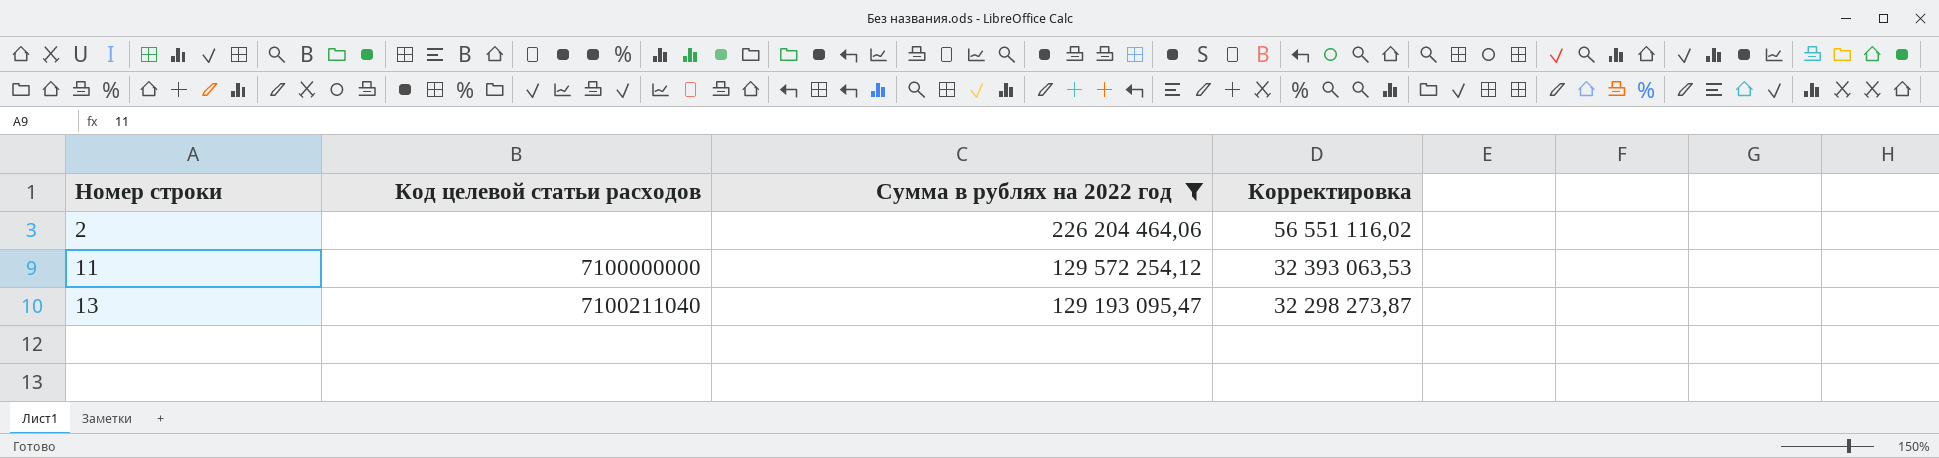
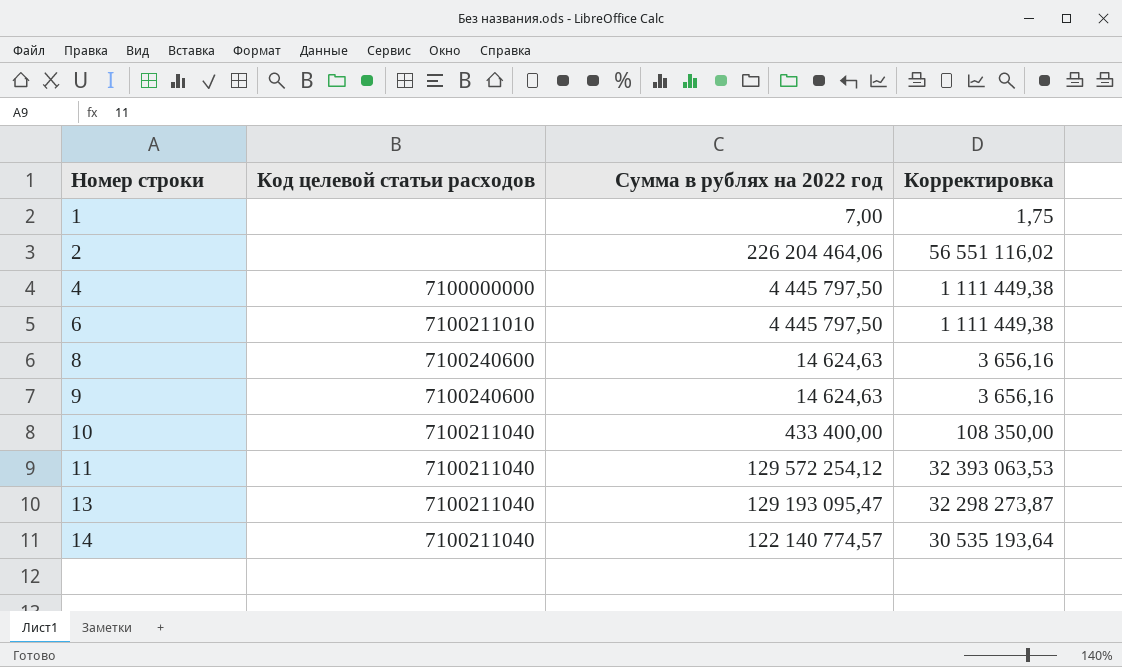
filter: Сумма в рублях на 2022 год >= 129 193 095,47 -> none
11 | Код целевой статьи расходов: 7100000000 -> 7100211040

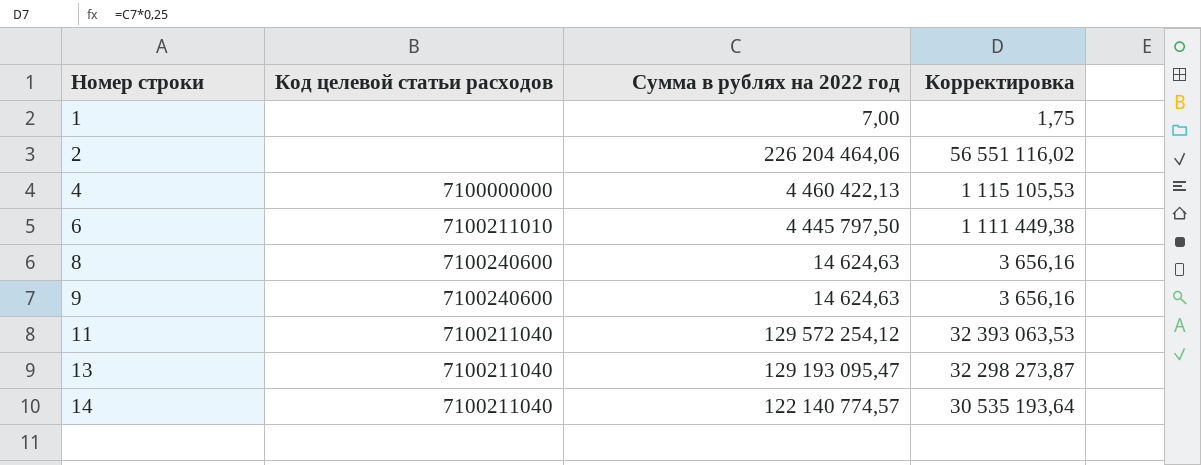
row 10: 7100211040 | 433 400,00 | 108 350,00 -> none
4 | Сумма в рублях на 2022 год: 4 445 797,50 -> 4 460 422,13
4 | Корректировка: 1 111 449,38 -> 1 115 105,53

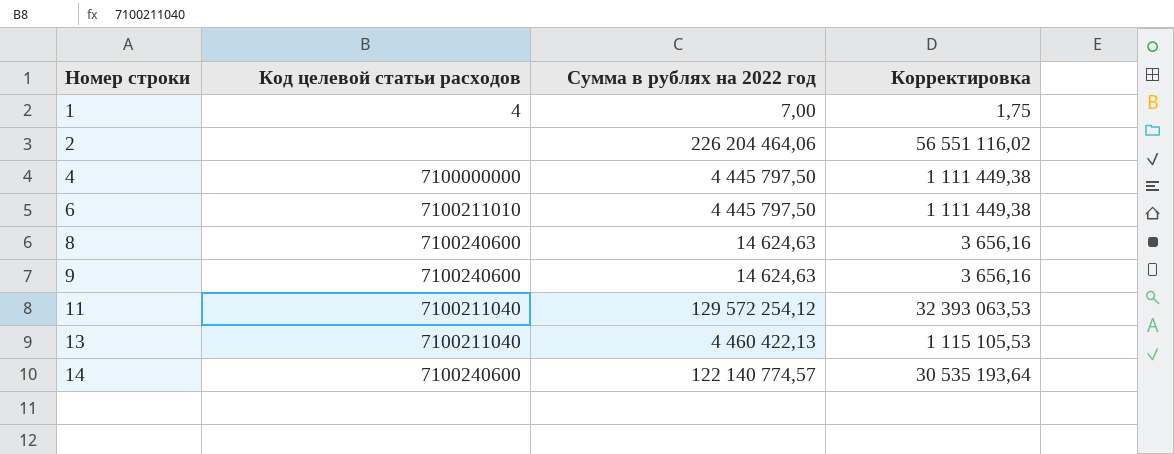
1 | Код целевой статьи расходов: none -> 4
4 | Сумма в рублях на 2022 год: 4 460 422,13 -> 4 445 797,50
4 | Корректировка: 1 115 105,53 -> 1 111 449,38
13 | Сумма в рублях на 2022 год: 129 193 095,47 -> 4 460 422,13
13 | Корректировка: 32 298 273,87 -> 1 115 105,53
14 | Код целевой статьи расходов: 7100211040 -> 7100240600

